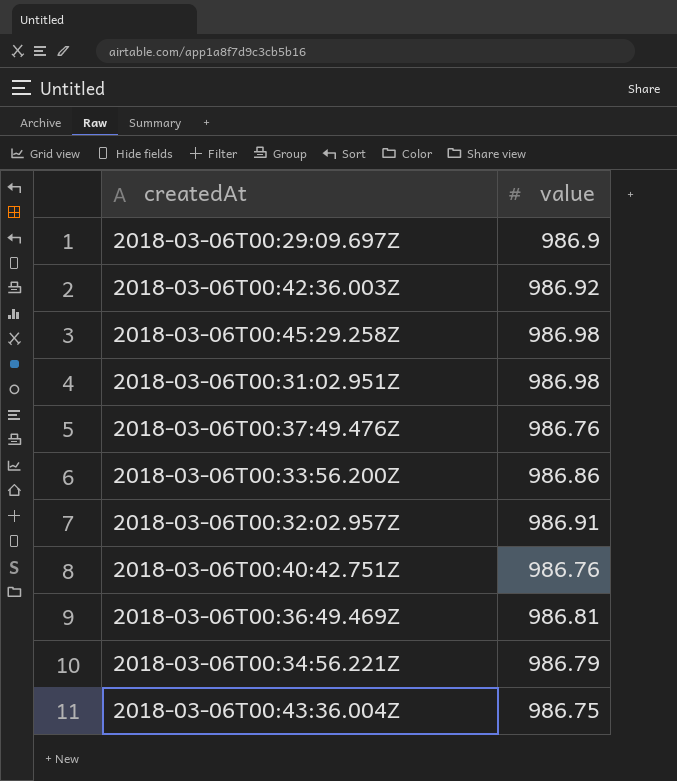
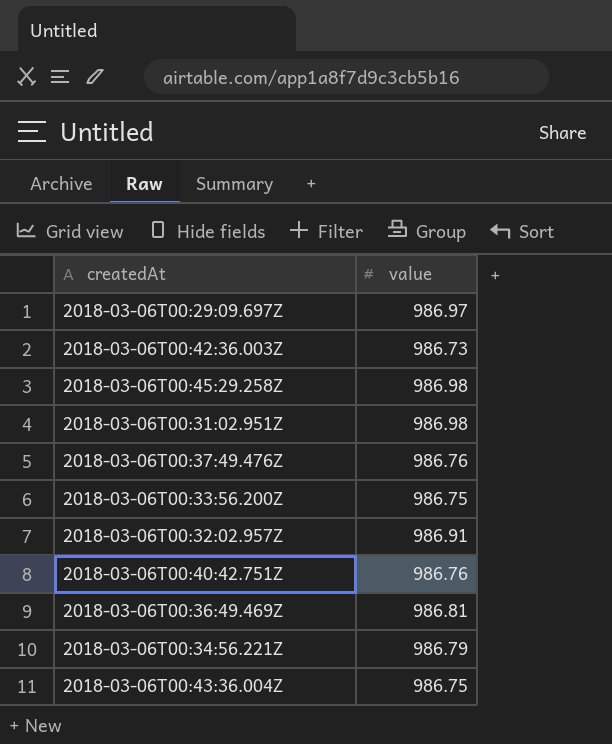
2018-03-06T00:29:09.697Z | value: 986.9 -> 986.97
2018-03-06T00:42:36.003Z | value: 986.92 -> 986.73
2018-03-06T00:33:56.200Z | value: 986.86 -> 986.75

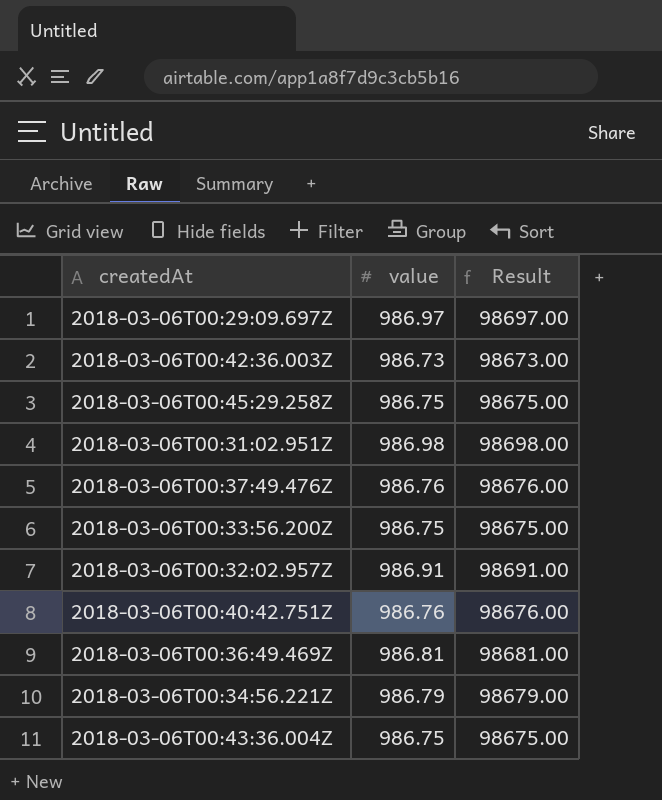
column Result | formula: none -> [value] * 100
2018-03-06T00:45:29.258Z | value: 986.98 -> 986.75

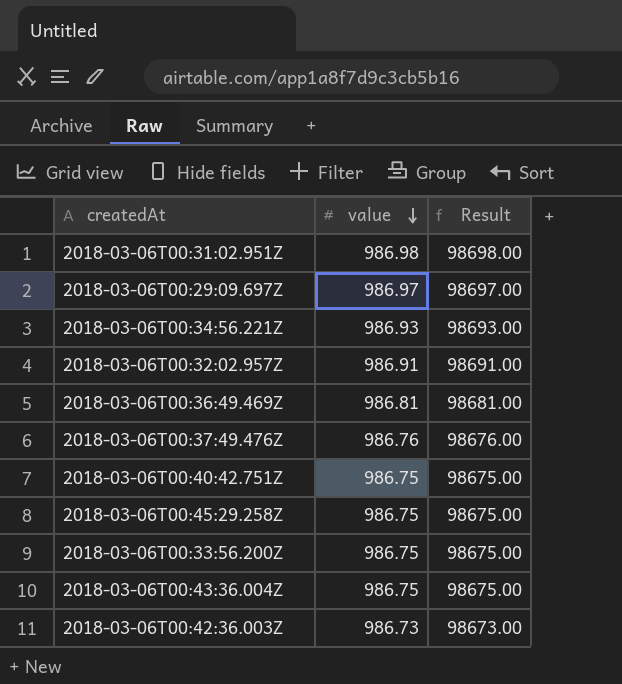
row order: none -> value descending
2018-03-06T00:34:56.221Z | value: 986.79 -> 986.93
2018-03-06T00:34:56.221Z | Result: 98679.00 -> 98693.00
2018-03-06T00:40:42.751Z | value: 986.76 -> 986.75
2018-03-06T00:40:42.751Z | Result: 98676.00 -> 98675.00

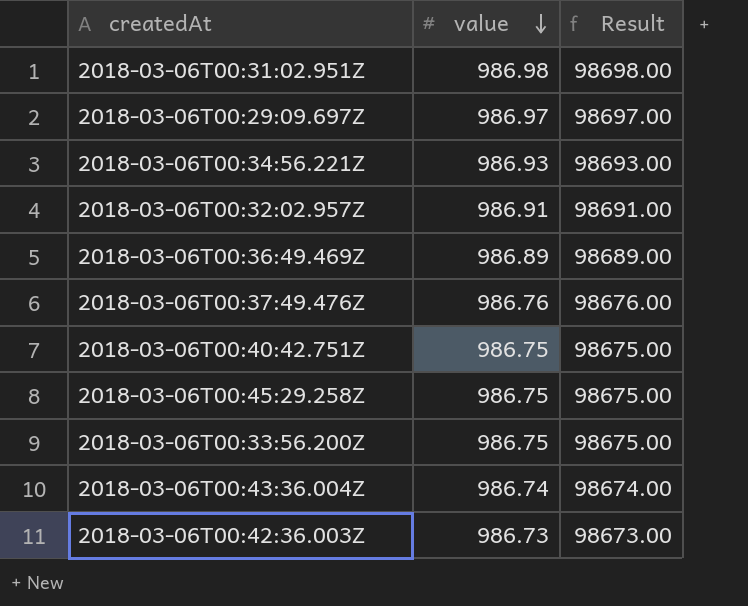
2018-03-06T00:36:49.469Z | value: 986.81 -> 986.89
2018-03-06T00:36:49.469Z | Result: 98681.00 -> 98689.00
2018-03-06T00:43:36.004Z | value: 986.75 -> 986.74
2018-03-06T00:43:36.004Z | Result: 98675.00 -> 98674.00

